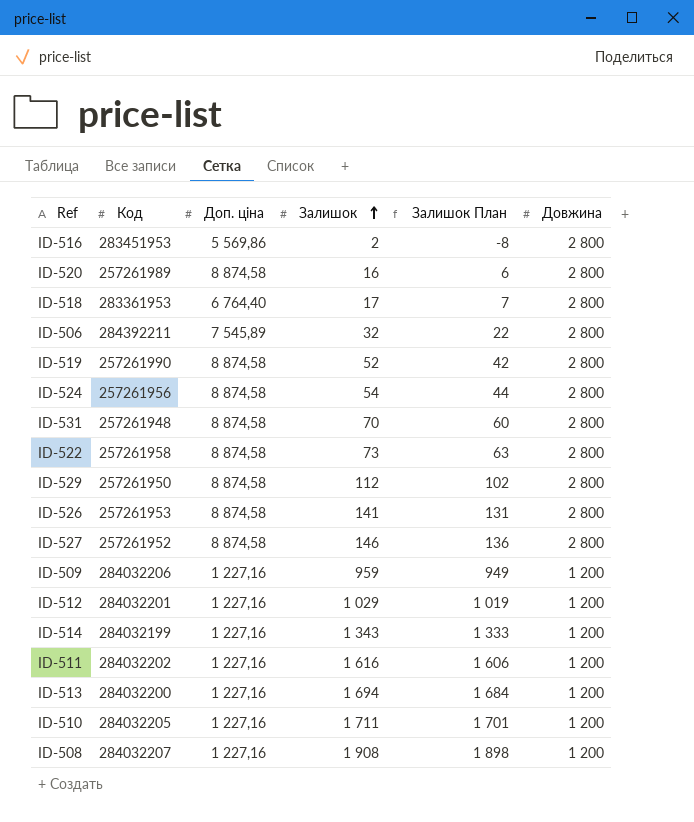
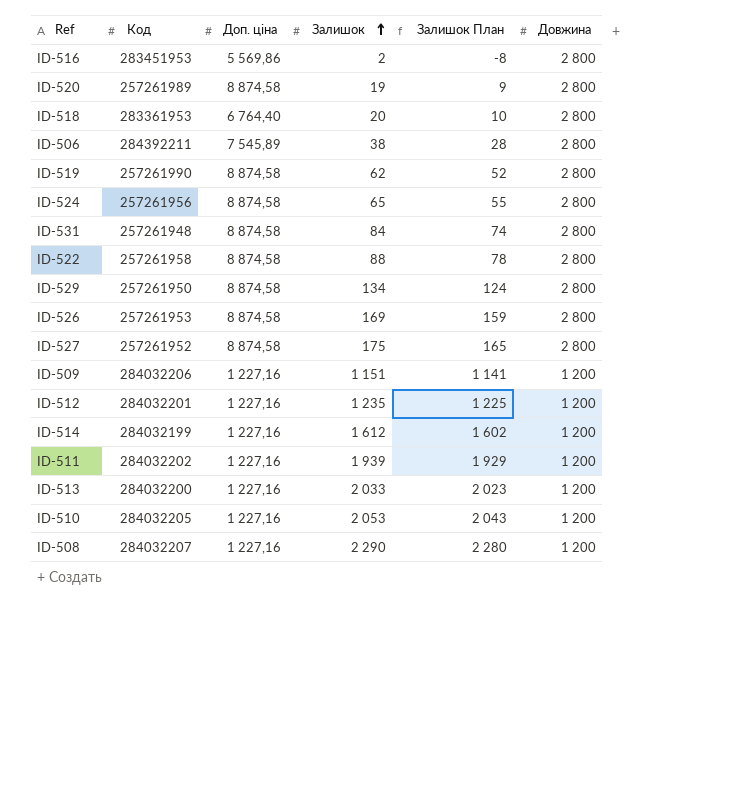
ID-520 | Залишок: 16 -> 19
ID-520 | Залишок План: 6 -> 9
ID-518 | Залишок: 17 -> 20
ID-518 | Залишок План: 7 -> 10
ID-506 | Залишок: 32 -> 38
ID-506 | Залишок План: 22 -> 28
ID-519 | Залишок: 52 -> 62
ID-519 | Залишок План: 42 -> 52
ID-524 | Залишок: 54 -> 65
ID-524 | Залишок План: 44 -> 55
ID-531 | Залишок: 70 -> 84
ID-531 | Залишок План: 60 -> 74
ID-522 | Залишок: 73 -> 88
ID-522 | Залишок План: 63 -> 78
ID-529 | Залишок: 112 -> 134
ID-529 | Залишок План: 102 -> 124
ID-526 | Залишок: 141 -> 169
ID-526 | Залишок План: 131 -> 159
ID-527 | Залишок: 146 -> 175
ID-527 | Залишок План: 136 -> 165
ID-509 | Залишок: 959 -> 1 151
ID-509 | Залишок План: 949 -> 1 141
ID-512 | Залишок: 1 029 -> 1 235
ID-512 | Залишок План: 1 019 -> 1 225
ID-514 | Залишок: 1 343 -> 1 612
ID-514 | Залишок План: 1 333 -> 1 602
ID-511 | Залишок: 1 616 -> 1 939
ID-511 | Залишок План: 1 606 -> 1 929
ID-513 | Залишок: 1 694 -> 2 033
ID-513 | Залишок План: 1 684 -> 2 023
ID-510 | Залишок: 1 711 -> 2 053
ID-510 | Залишок План: 1 701 -> 2 043
ID-508 | Залишок: 1 908 -> 2 290
ID-508 | Залишок План: 1 898 -> 2 280

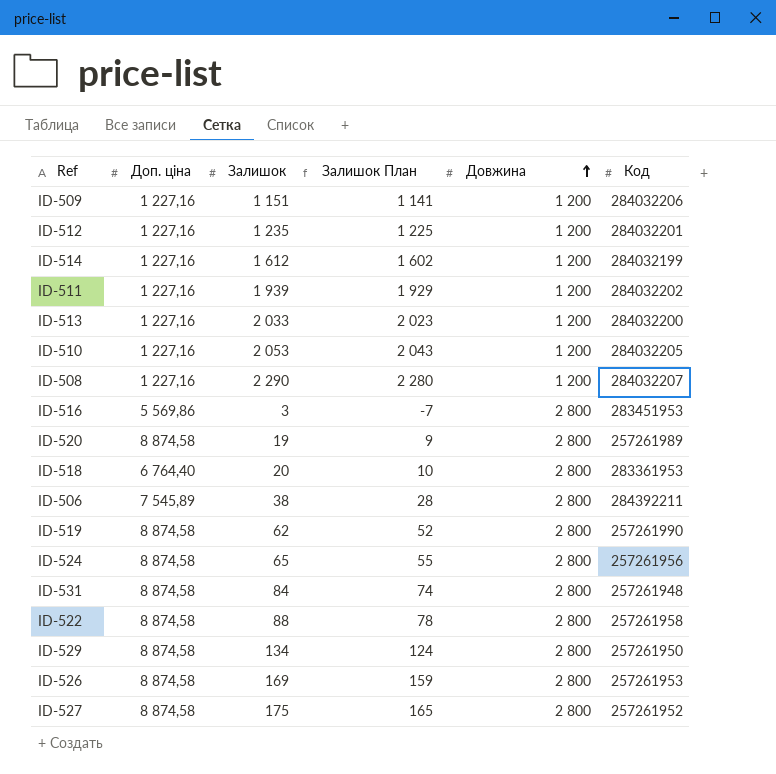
row order: Залишок ascending -> Довжина ascending
column Код | position: 2 -> 6
ID-516 | Залишок: 2 -> 3
ID-516 | Залишок План: -8 -> -7

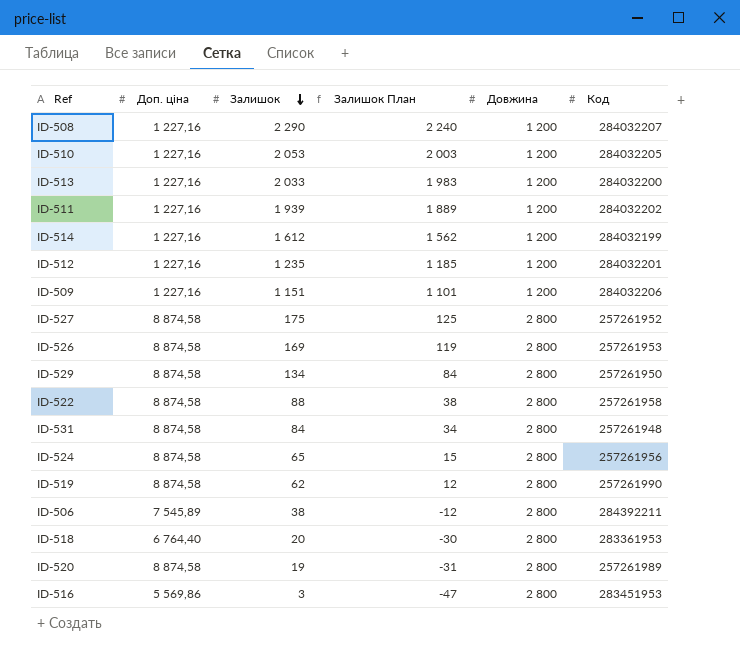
row order: Довжина ascending -> Залишок descending
column Залишок План | formula: [Залишок] - 10 -> [Залишок] - 50

